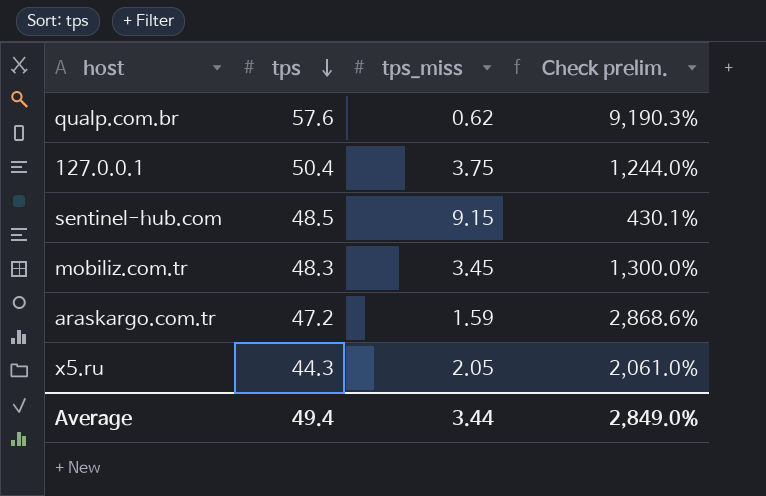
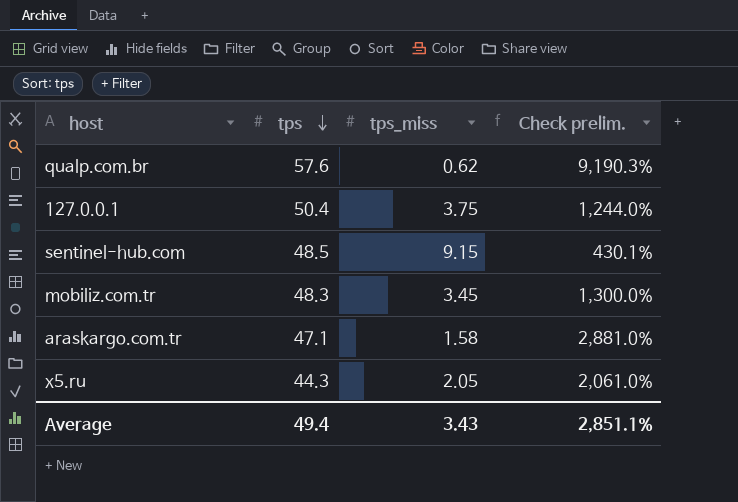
araskargo.com.tr | tps: 47.2 -> 47.1
araskargo.com.tr | tps_miss: 1.59 -> 1.58
araskargo.com.tr | Check prelim.: 2,868.6% -> 2,881.0%
Average | tps_miss: 3.44 -> 3.43
Average | Check prelim.: 2,849.0% -> 2,851.1%

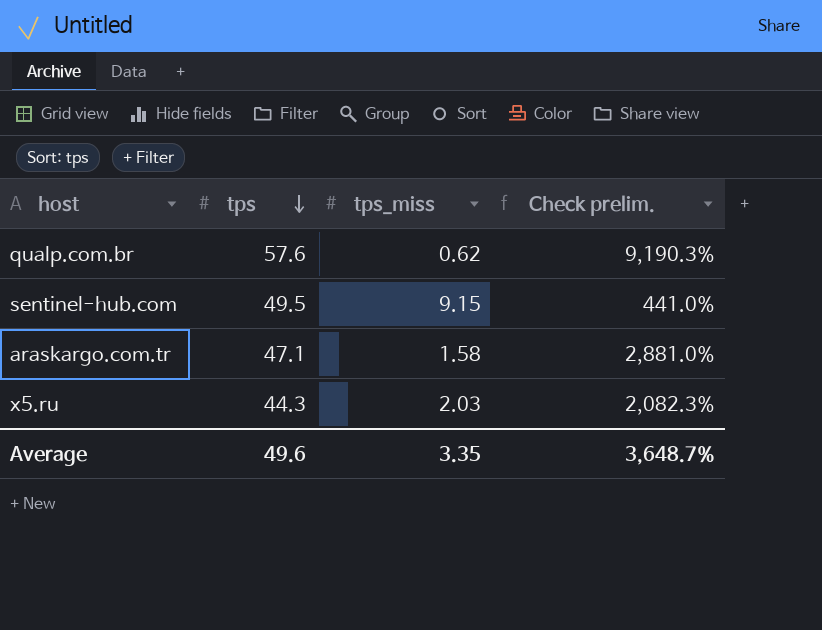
row 127.0.0.1: 50.4 | 3.75 | 1,244.0% -> none
row mobiliz.com.tr: 48.3 | 3.45 | 1,300.0% -> none
sentinel-hub.com | tps: 48.5 -> 49.5
sentinel-hub.com | Check prelim.: 430.1% -> 441.0%
x5.ru | tps_miss: 2.05 -> 2.03
x5.ru | Check prelim.: 2,061.0% -> 2,082.3%
Average | tps: 49.4 -> 49.6
Average | tps_miss: 3.43 -> 3.35
Average | Check prelim.: 2,851.1% -> 3,648.7%

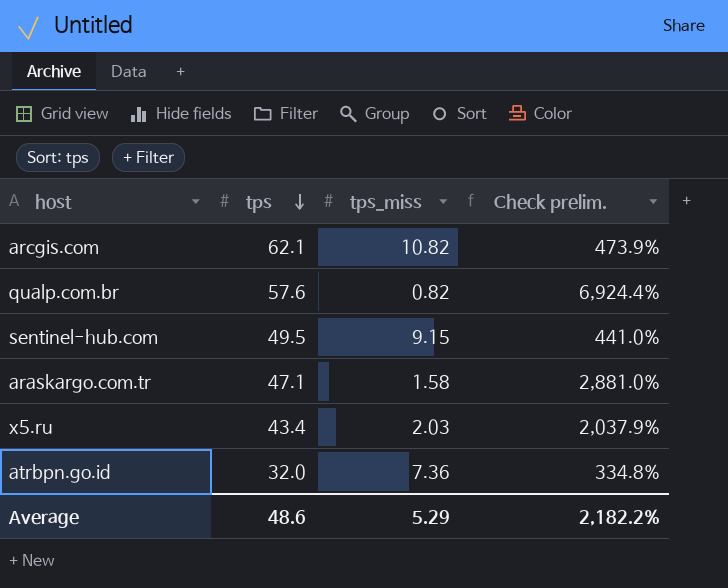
row arcgis.com: none -> 62.1 | 10.82 | 473.9%
qualp.com.br | tps_miss: 0.62 -> 0.82
qualp.com.br | Check prelim.: 9,190.3% -> 6,924.4%
x5.ru | tps: 44.3 -> 43.4
x5.ru | Check prelim.: 2,082.3% -> 2,037.9%
row atrbpn.go.id: none -> 32.0 | 7.36 | 334.8%
Average | tps: 49.6 -> 48.6
Average | tps_miss: 3.35 -> 5.29
Average | Check prelim.: 3,648.7% -> 2,182.2%

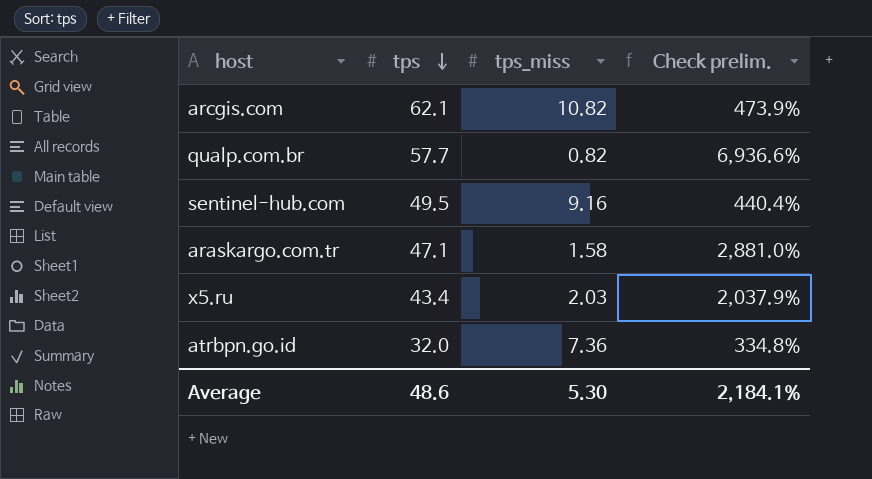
qualp.com.br | tps: 57.6 -> 57.7
qualp.com.br | Check prelim.: 6,924.4% -> 6,936.6%
sentinel-hub.com | tps_miss: 9.15 -> 9.16
sentinel-hub.com | Check prelim.: 441.0% -> 440.4%
Average | tps_miss: 5.29 -> 5.30
Average | Check prelim.: 2,182.2% -> 2,184.1%

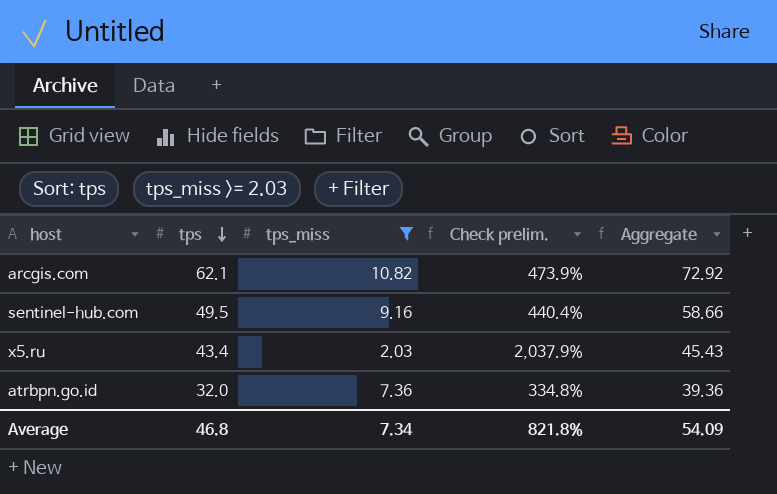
filter: none -> tps_miss >= 2.03
column Aggregate | formula: none -> [tps] + [tps_miss]
Average | tps: 48.6 -> 46.8
Average | tps_miss: 5.30 -> 7.34
Average | Check prelim.: 2,184.1% -> 821.8%

